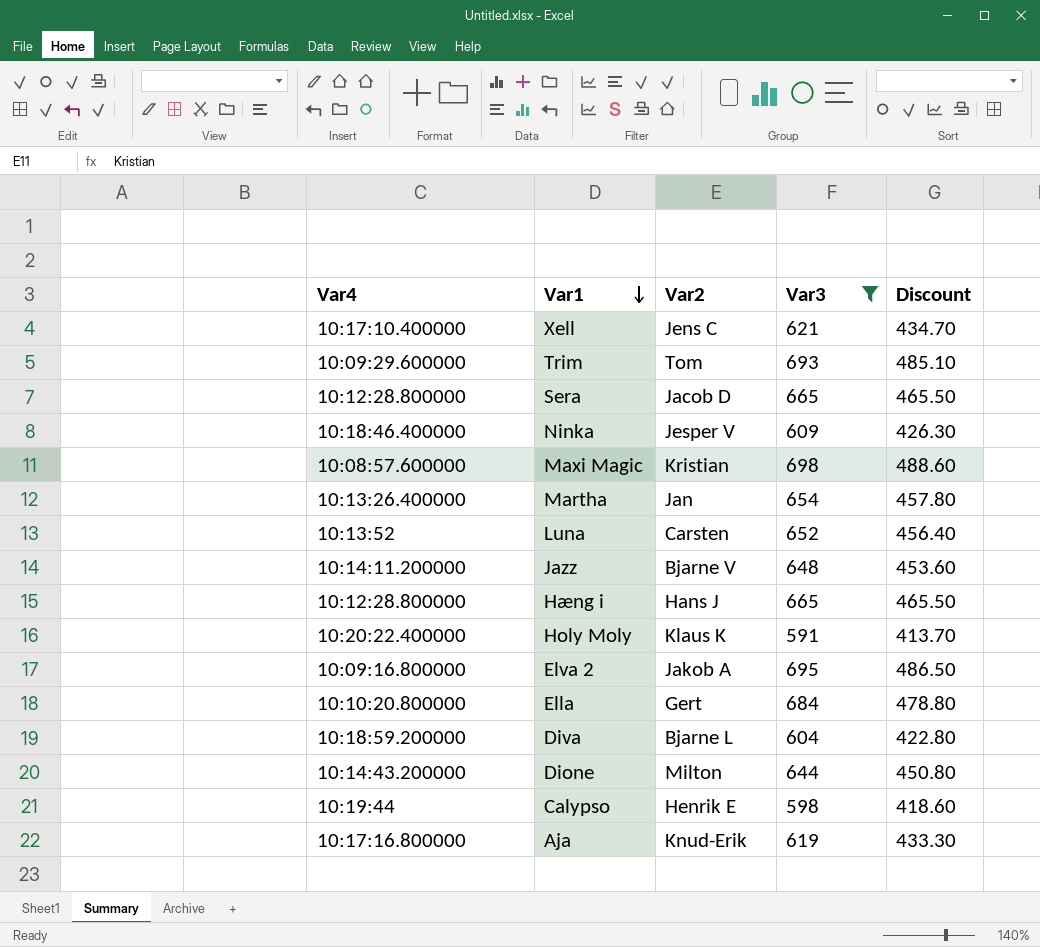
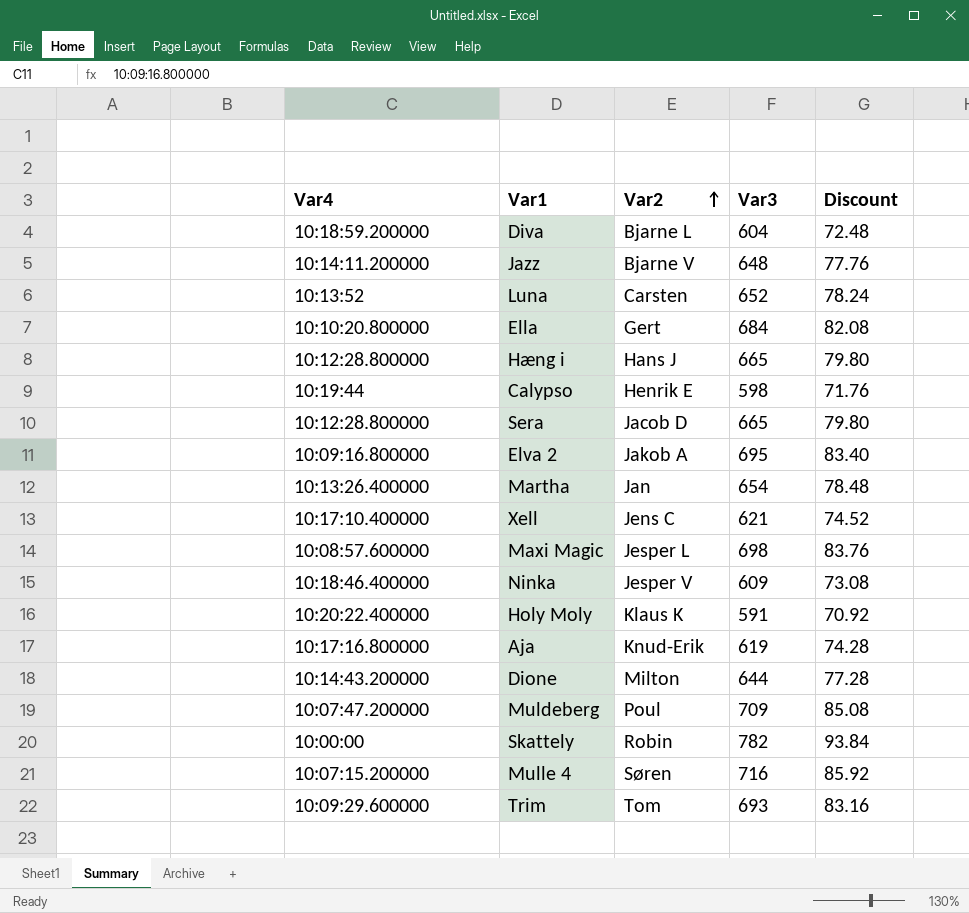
filter: Var3 <= 698 -> none
row order: Var1 descending -> Var2 ascending
column Discount | formula: [Var3] * 0.7 -> [Var3] * 0.12
Maxi Magic | Var2: Kristian -> Jesper L

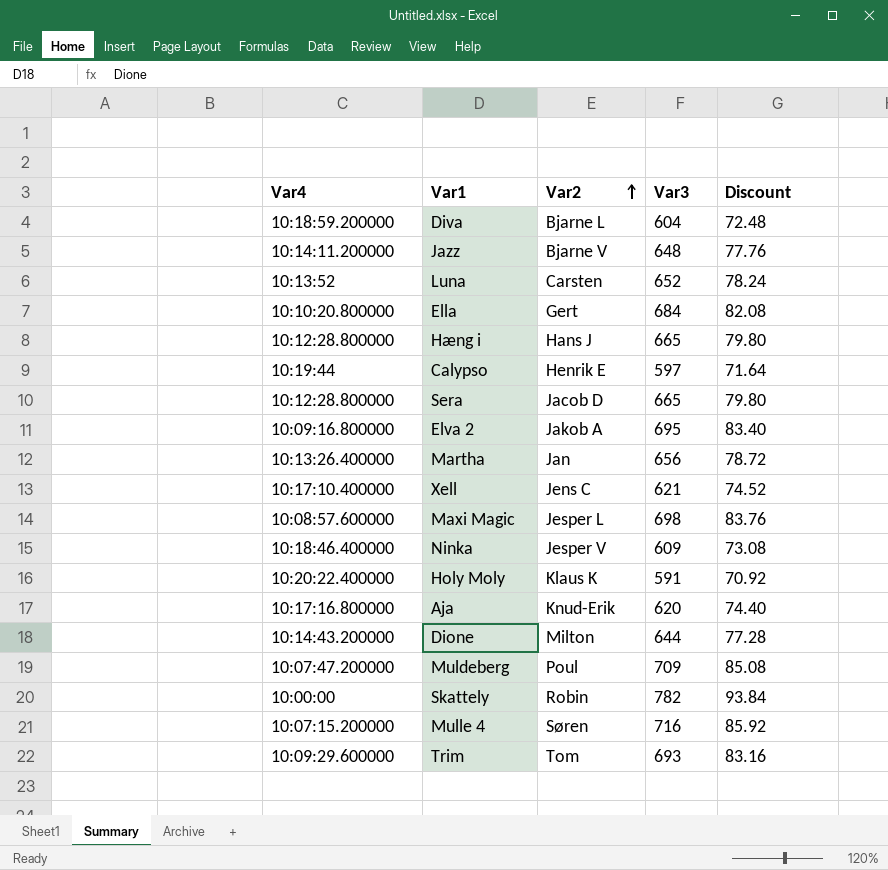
Calypso | Var3: 598 -> 597
Calypso | Discount: 71.76 -> 71.64
Martha | Var3: 654 -> 656
Martha | Discount: 78.48 -> 78.72
Aja | Var3: 619 -> 620
Aja | Discount: 74.28 -> 74.40

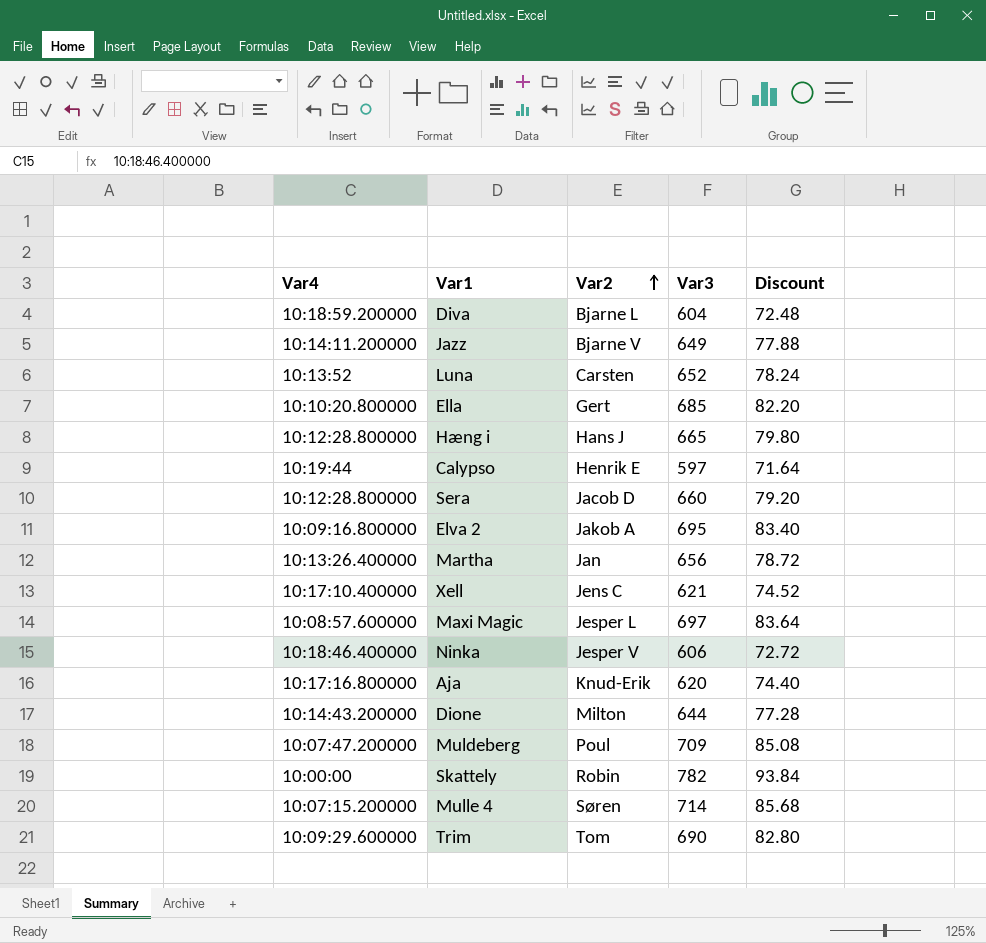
row Holy Moly: 10:20:22.400000 | Klaus K | 591 | 70.92 -> none
Jazz | Var3: 648 -> 649
Jazz | Discount: 77.76 -> 77.88
Ella | Var3: 684 -> 685
Ella | Discount: 82.08 -> 82.20
Sera | Var3: 665 -> 660
Sera | Discount: 79.80 -> 79.20
Maxi Magic | Var3: 698 -> 697
Maxi Magic | Discount: 83.76 -> 83.64
Ninka | Var3: 609 -> 606
Ninka | Discount: 73.08 -> 72.72
Mulle 4 | Var3: 716 -> 714
Mulle 4 | Discount: 85.92 -> 85.68
Trim | Var3: 693 -> 690
Trim | Discount: 83.16 -> 82.80

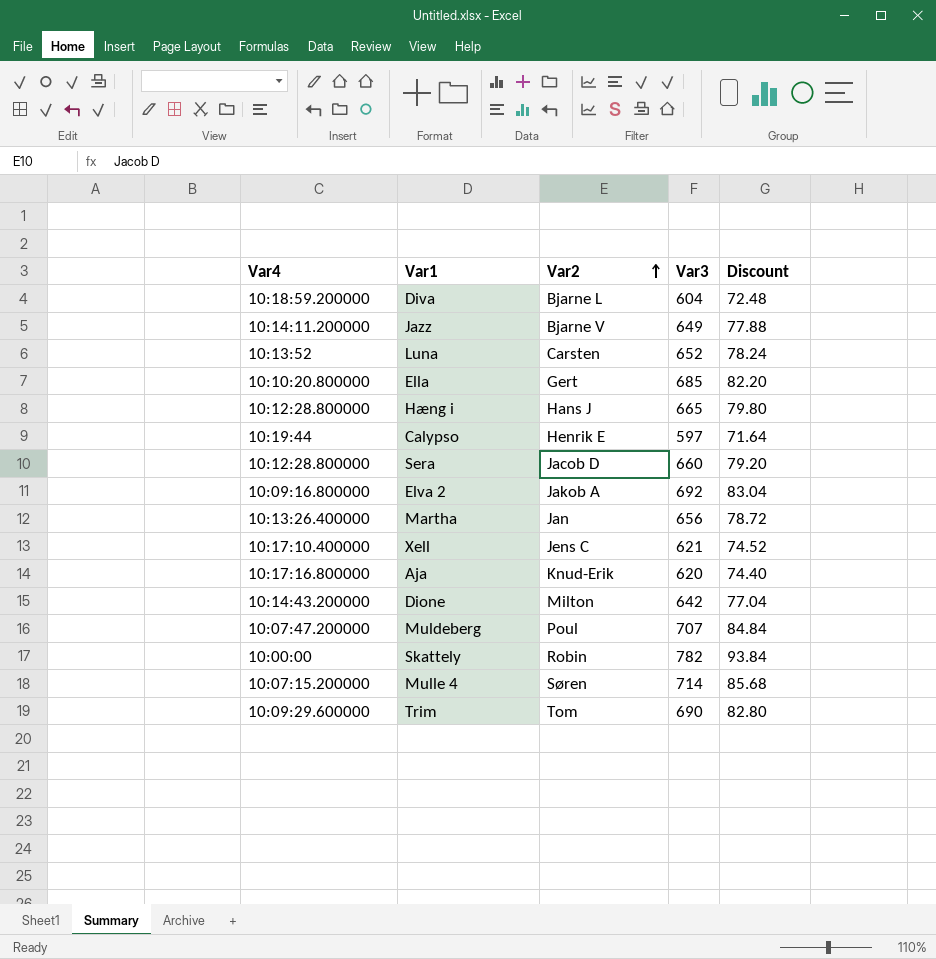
row Maxi Magic: 10:08:57.600000 | Jesper L | 697 | 83.64 -> none
row Ninka: 10:18:46.400000 | Jesper V | 606 | 72.72 -> none
Elva 2 | Var3: 695 -> 692
Elva 2 | Discount: 83.40 -> 83.04
Dione | Var3: 644 -> 642
Dione | Discount: 77.28 -> 77.04
Muldeberg | Var3: 709 -> 707
Muldeberg | Discount: 85.08 -> 84.84

